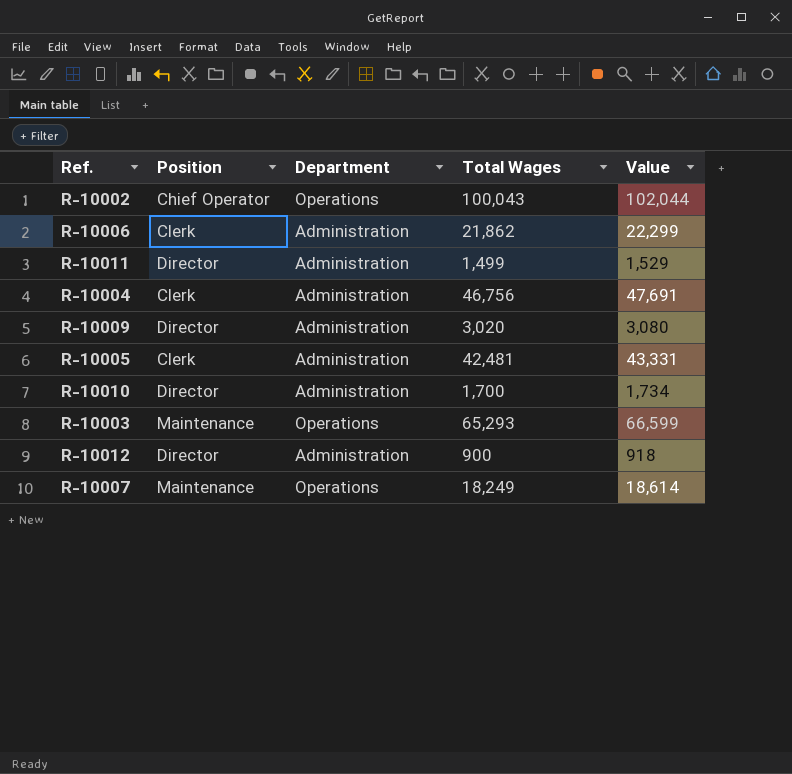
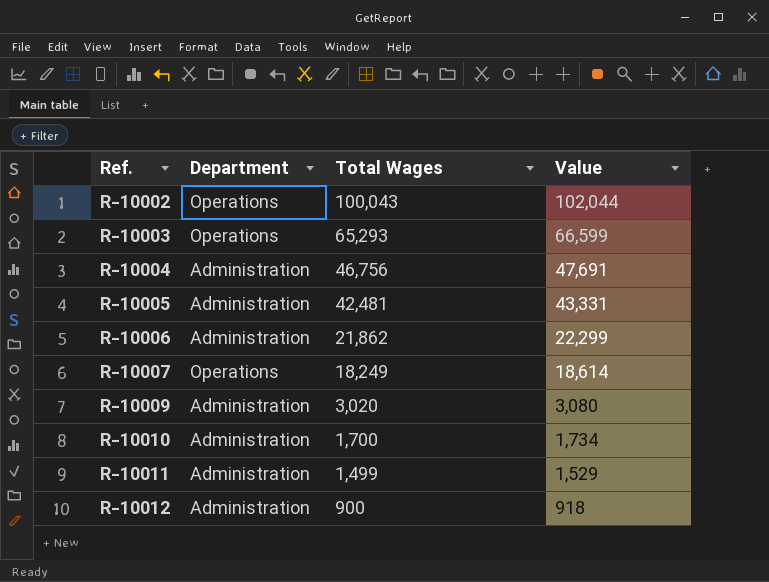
row order: none -> Ref. ascending
column Position | position: 2 -> none

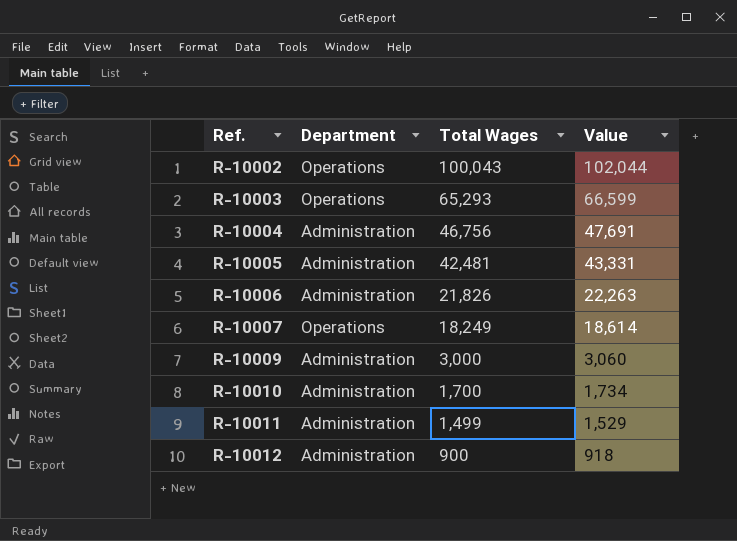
R-10006 | Total Wages: 21,862 -> 21,826
R-10006 | Value: 22,299 -> 22,263
R-10009 | Total Wages: 3,020 -> 3,000
R-10009 | Value: 3,080 -> 3,060

